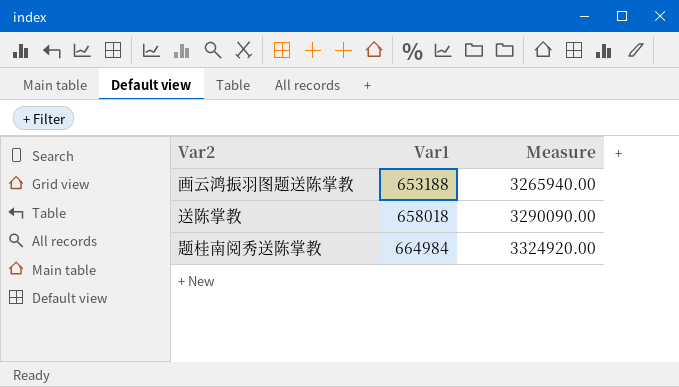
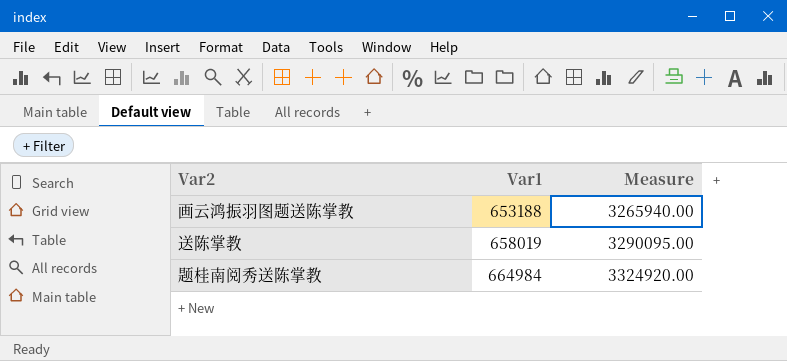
送陈掌教 | Var1: 658018 -> 658019
送陈掌教 | Measure: 3290090.00 -> 3290095.00

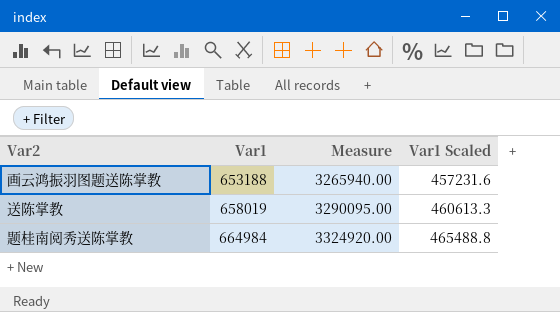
column Var1 Scaled | formula: none -> [Var1] * 0.7

